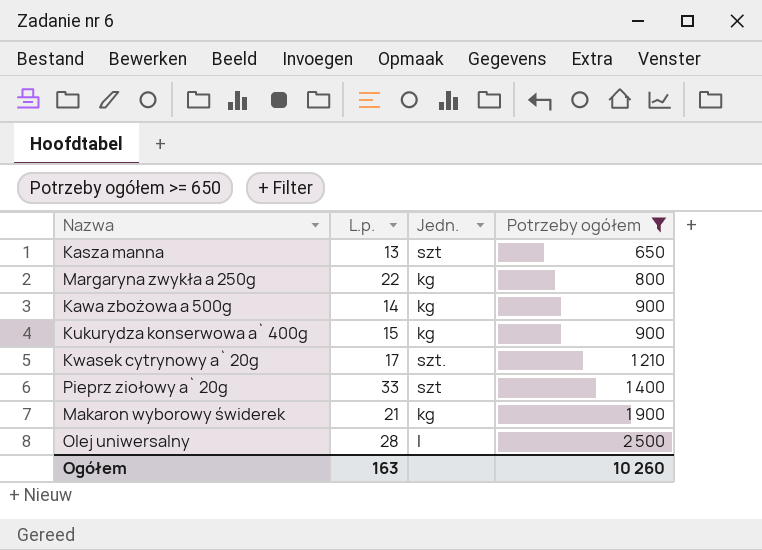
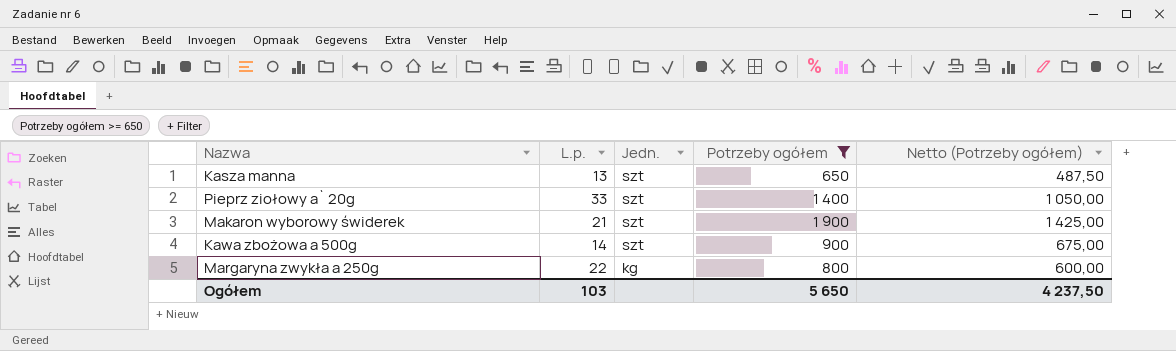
row order: Potrzeby ogółem ascending -> Jedn. descending
column Netto (Potrzeby ogółem) | formula: none -> [Potrzeby ogółem] * 0,75
row Kukurydza konserwowa a` 400g: 15 | kg | 900 -> none
row Kwasek cytrynowy a` 20g: 17 | szt. | 1 210 -> none
row Olej uniwersalny: 28 | l | 2 500 -> none
Makaron wyborowy świderek | Jedn.: kg -> szt
Kawa zbożowa a 500g | Jedn.: kg -> szt
Ogółem | L.p.: 163 -> 103
Ogółem | Potrzeby ogółem: 10 260 -> 5 650

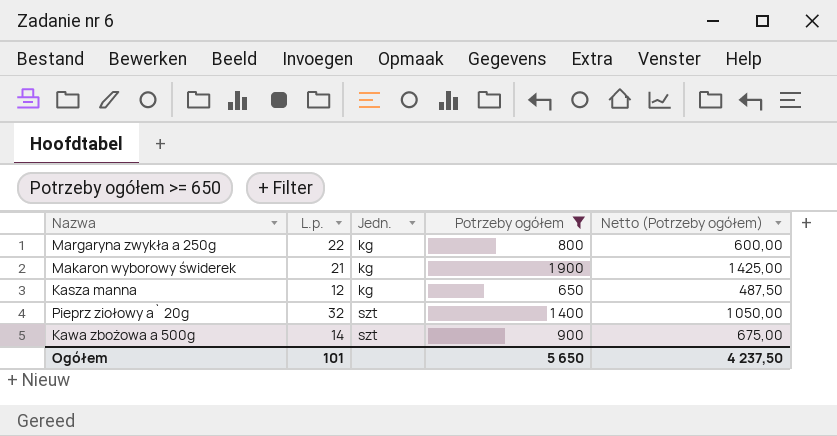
row order: Jedn. descending -> Jedn. ascending
Makaron wyborowy świderek | Jedn.: szt -> kg
Kasza manna | L.p.: 13 -> 12
Kasza manna | Jedn.: szt -> kg
Pieprz ziołowy a` 20g | L.p.: 33 -> 32
Ogółem | L.p.: 103 -> 101

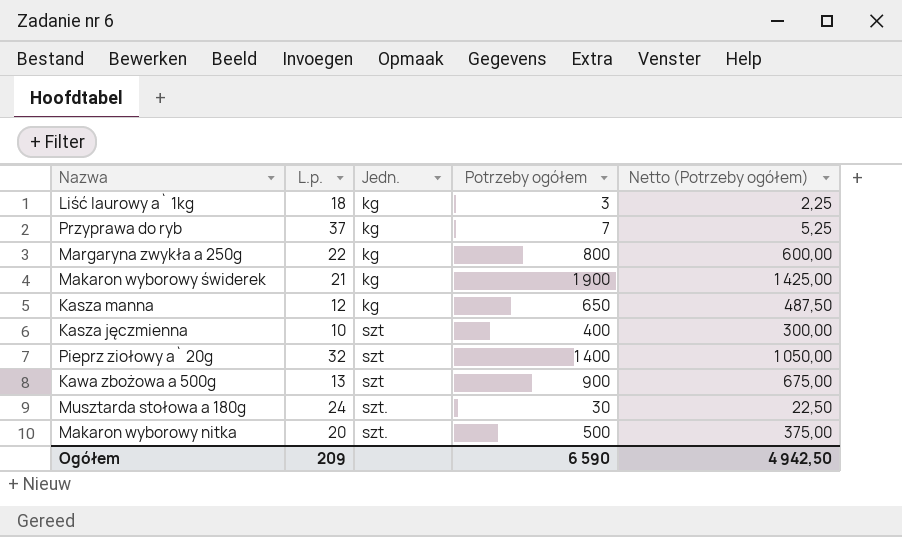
filter: Potrzeby ogółem >= 650 -> none
Kawa zbożowa a 500g | L.p.: 14 -> 13
Ogółem | L.p.: 101 -> 209
Ogółem | Potrzeby ogółem: 5 650 -> 6 590
Ogółem | Netto (Potrzeby ogółem): 4 237,50 -> 4 942,50

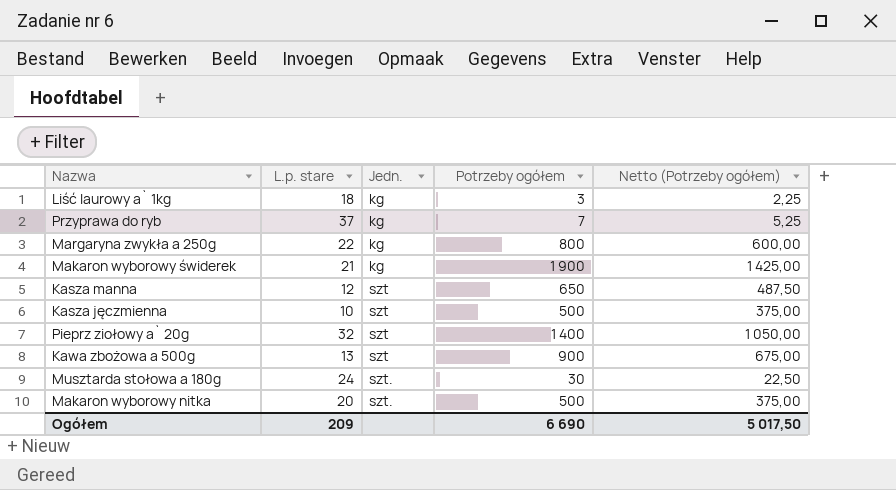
column name: L.p. -> L.p. stare
Kasza manna | Jedn.: kg -> szt
Kasza jęczmienna | Potrzeby ogółem: 400 -> 500
Kasza jęczmienna | Netto (Potrzeby ogółem): 300,00 -> 375,00
Ogółem | Potrzeby ogółem: 6 590 -> 6 690
Ogółem | Netto (Potrzeby ogółem): 4 942,50 -> 5 017,50

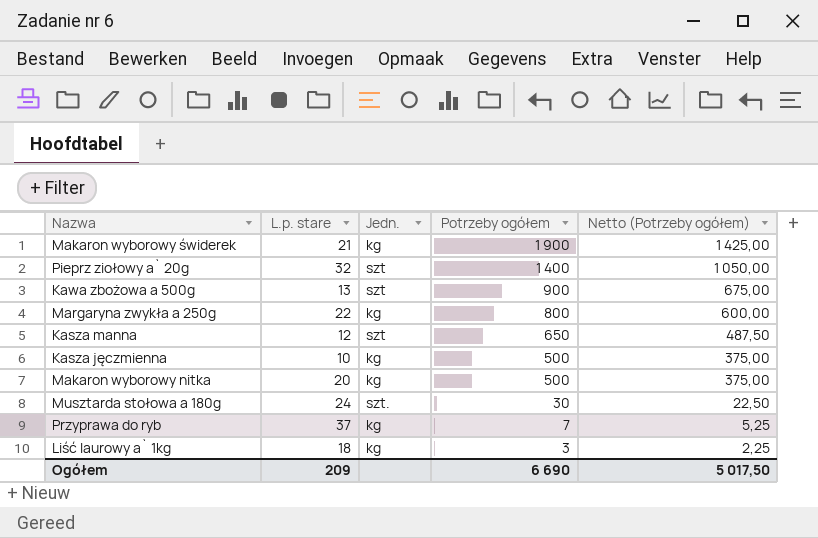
row order: Jedn. ascending -> Potrzeby ogółem descending
Kasza jęczmienna | Jedn.: szt -> kg
Makaron wyborowy nitka | Jedn.: szt. -> kg

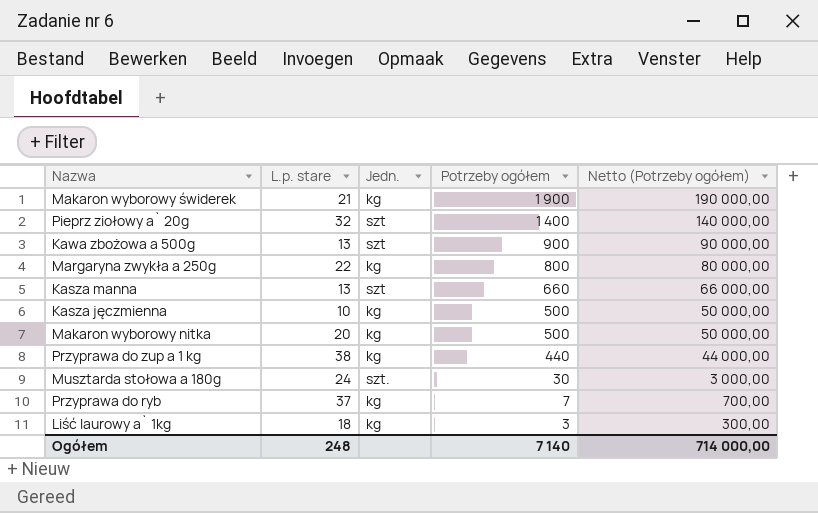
column Netto (Potrzeby ogółem) | formula: [Potrzeby ogółem] * 0,75 -> [Potrzeby ogółem] * 100
Kasza manna | L.p. stare: 12 -> 13
Kasza manna | Potrzeby ogółem: 650 -> 660
row Przyprawa do zup a 1 kg: none -> 38 | kg | 440 | 44 000,00
Ogółem | L.p. stare: 209 -> 248
Ogółem | Potrzeby ogółem: 6 690 -> 7 140
Ogółem | Netto (Potrzeby ogółem): 5 017,50 -> 714 000,00

